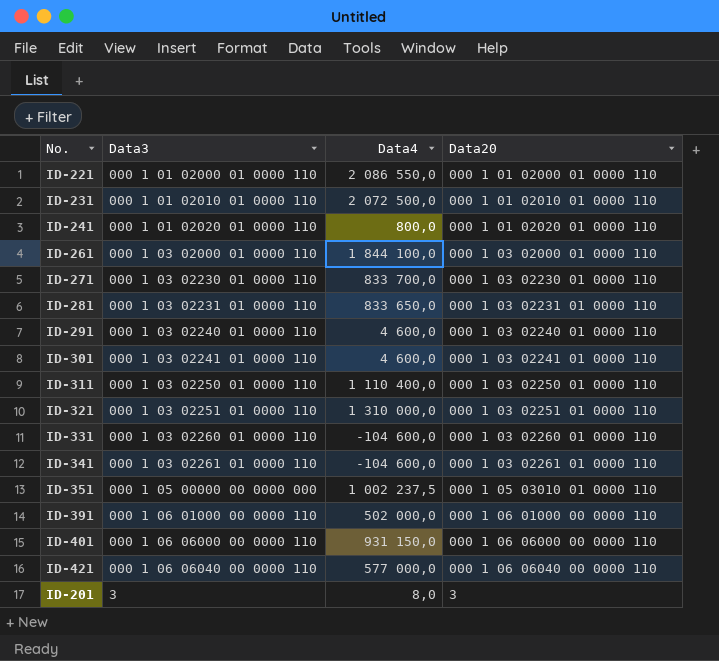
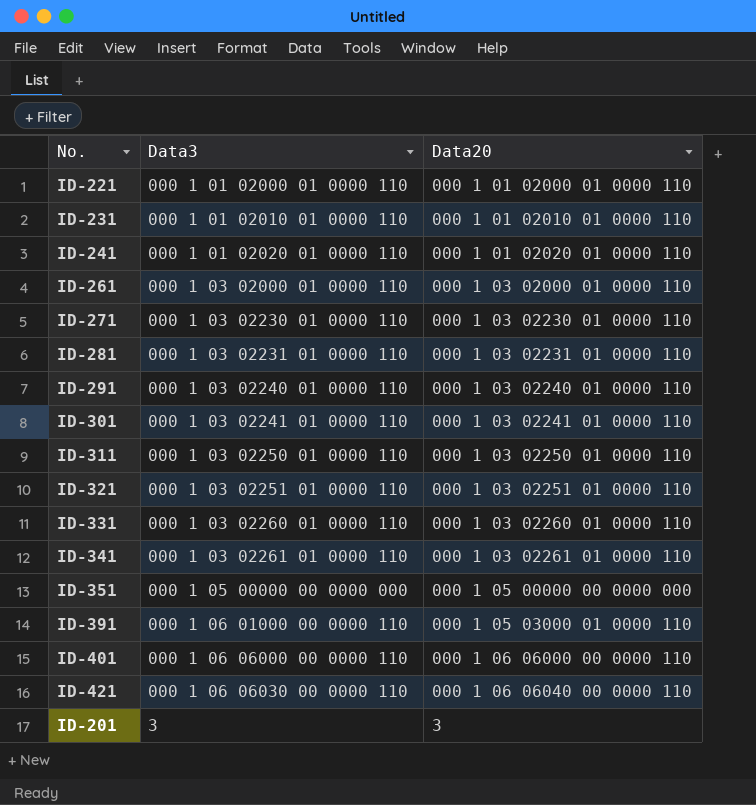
column Data4 | position: 3 -> none
ID-351 | Data20: 000 1 05 03010 01 0000 110 -> 000 1 05 00000 00 0000 000
ID-391 | Data20: 000 1 06 01000 00 0000 110 -> 000 1 05 03000 01 0000 110
ID-421 | Data3: 000 1 06 06040 00 0000 110 -> 000 1 06 06030 00 0000 110

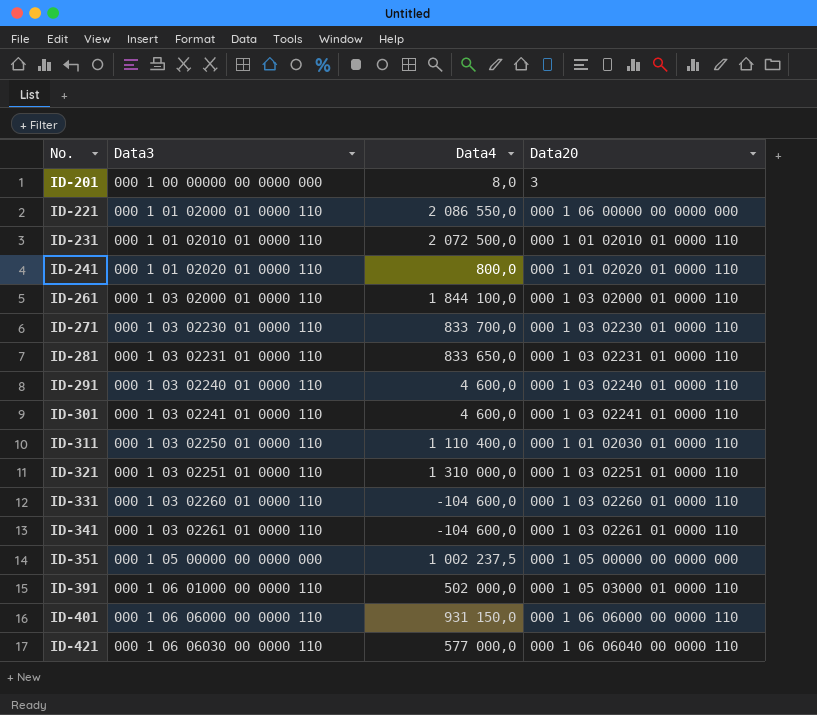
row order: Data3 ascending -> No. ascending
column Data4 | position: none -> 3
ID-201 | Data3: 3 -> 000 1 00 00000 00 0000 000
ID-221 | Data20: 000 1 01 02000 01 0000 110 -> 000 1 06 00000 00 0000 000
ID-311 | Data20: 000 1 03 02250 01 0000 110 -> 000 1 01 02030 01 0000 110

